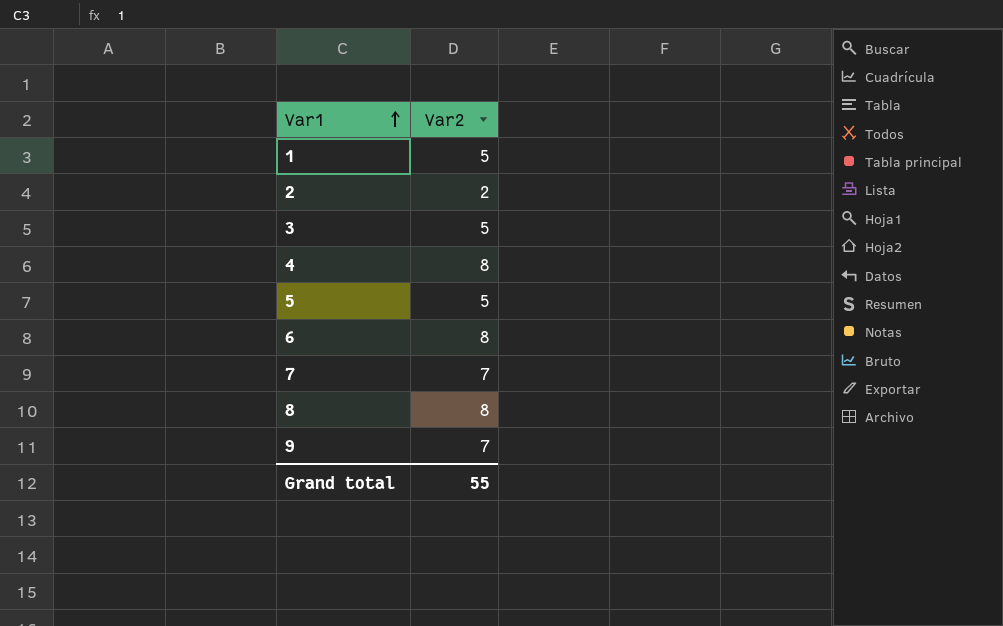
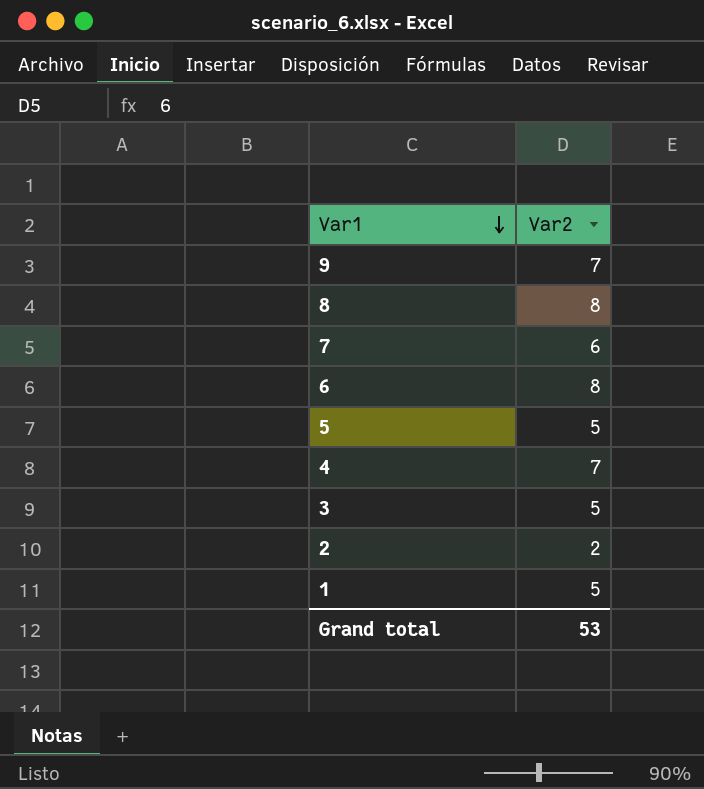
row order: Var1 ascending -> Var1 descending
7 | Var2: 7 -> 6
4 | Var2: 8 -> 7
Grand total | Var2: 55 -> 53

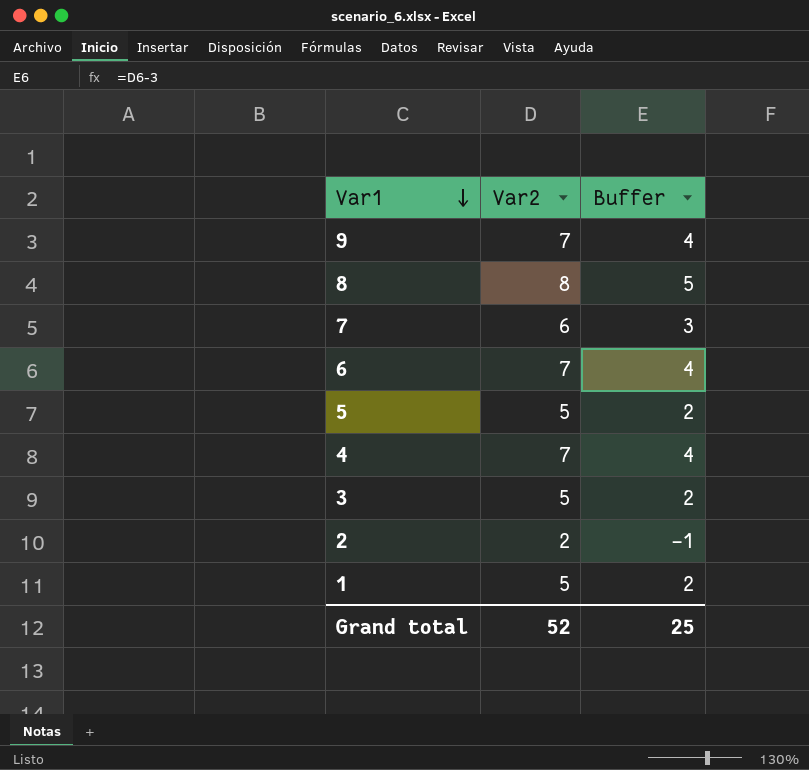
column Buffer | formula: none -> [Var2] - 3
6 | Var2: 8 -> 7
Grand total | Var2: 53 -> 52

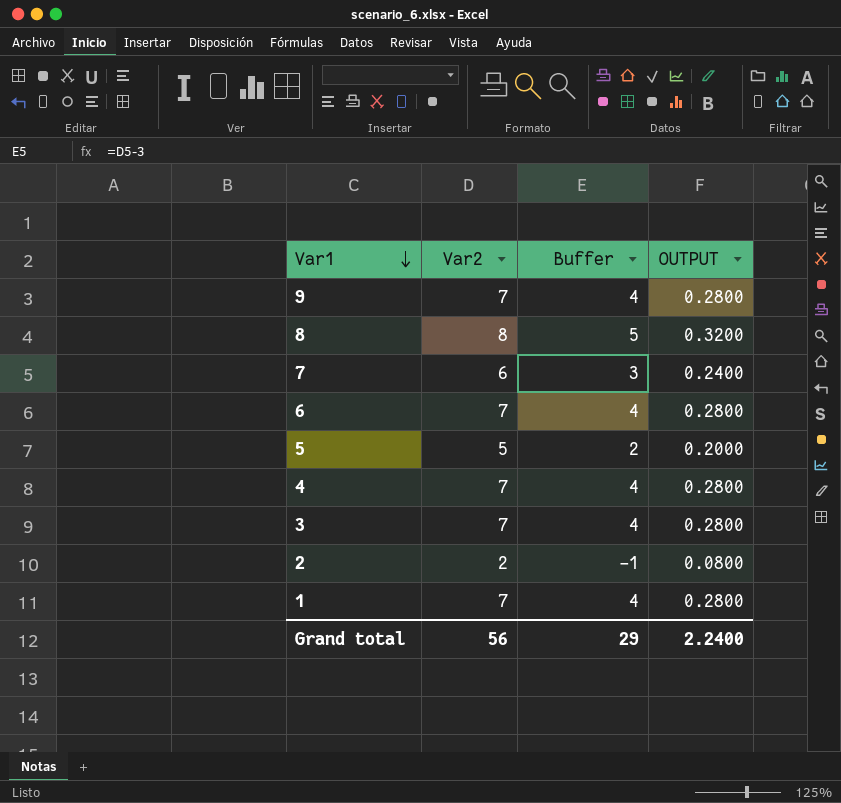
column OUTPUT | formula: none -> [Var2] * 0.04
3 | Var2: 5 -> 7
3 | Buffer: 2 -> 4
1 | Var2: 5 -> 7
1 | Buffer: 2 -> 4
Grand total | Var2: 52 -> 56
Grand total | Buffer: 25 -> 29

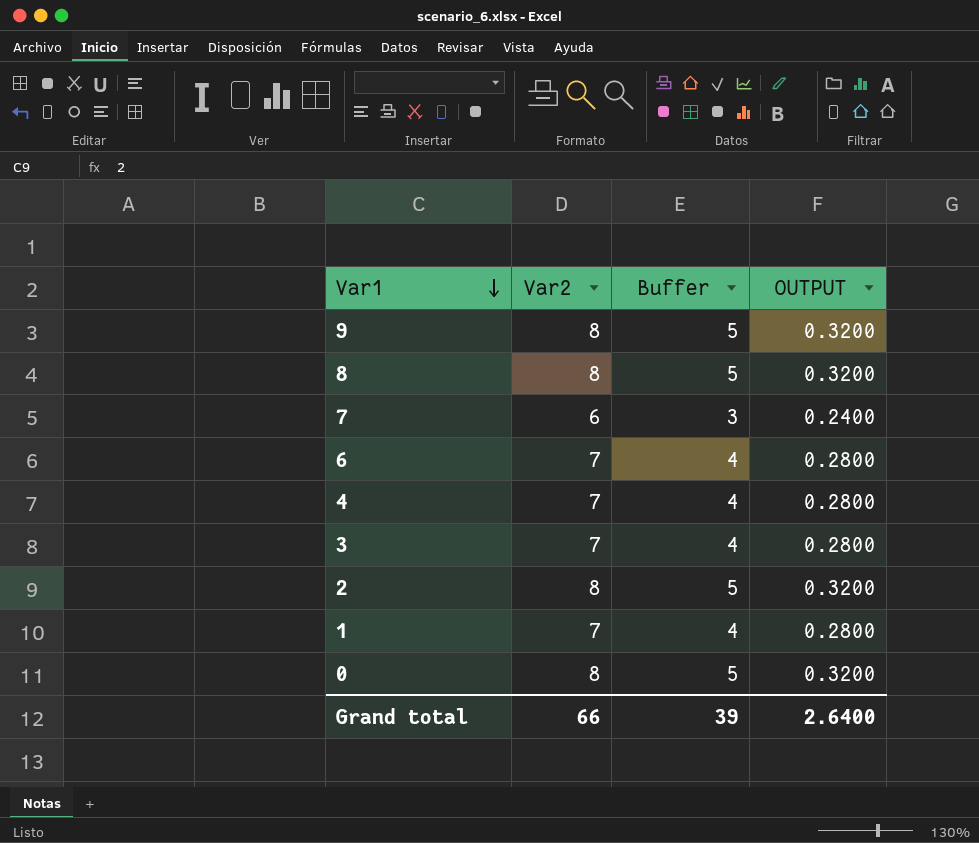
row 5: 5 | 2 | 0.2000 -> none
9 | Var2: 7 -> 8
9 | Buffer: 4 -> 5
9 | OUTPUT: 0.2800 -> 0.3200
2 | Var2: 2 -> 8
2 | Buffer: -1 -> 5
2 | OUTPUT: 0.0800 -> 0.3200
row 0: none -> 8 | 5 | 0.3200
Grand total | Var2: 56 -> 66
Grand total | Buffer: 29 -> 39
Grand total | OUTPUT: 2.2400 -> 2.6400

